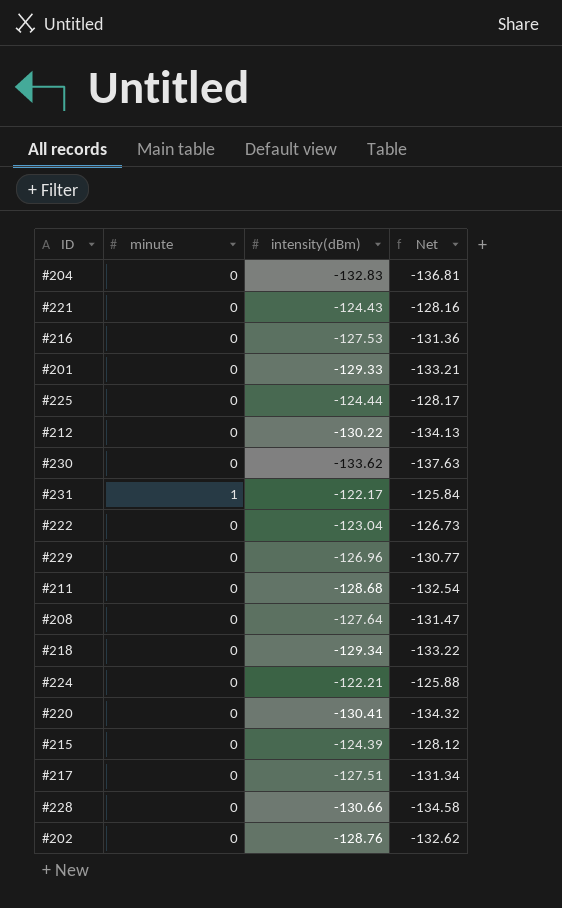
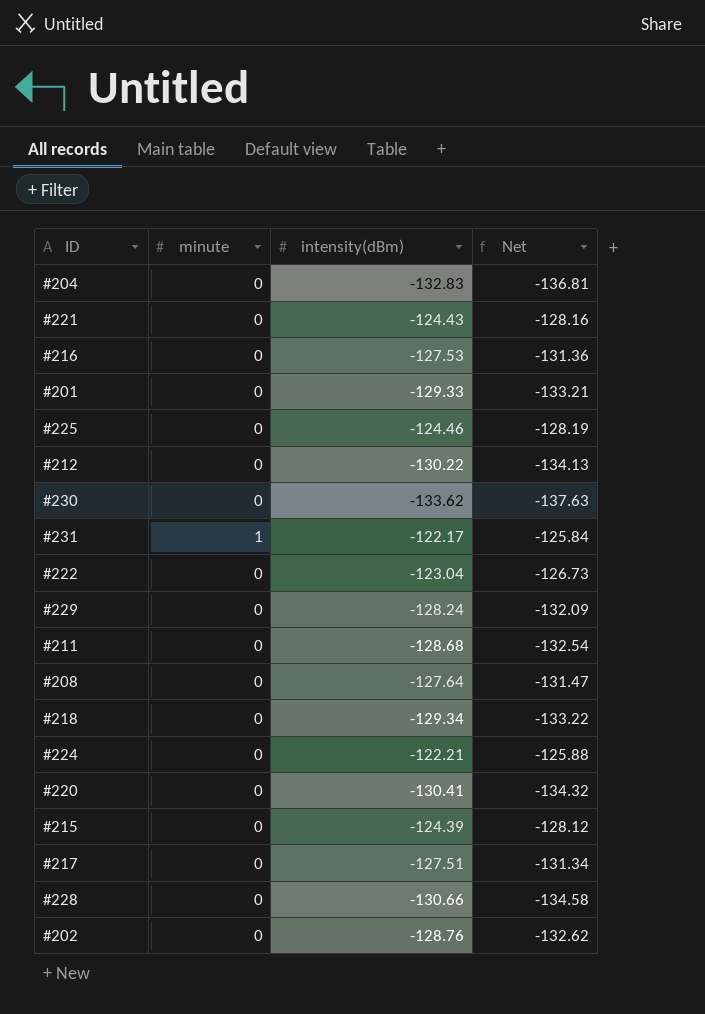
#225 | intensity(dBm): -124.44 -> -124.46
#225 | Net: -128.17 -> -128.19
#229 | intensity(dBm): -126.96 -> -128.24
#229 | Net: -130.77 -> -132.09

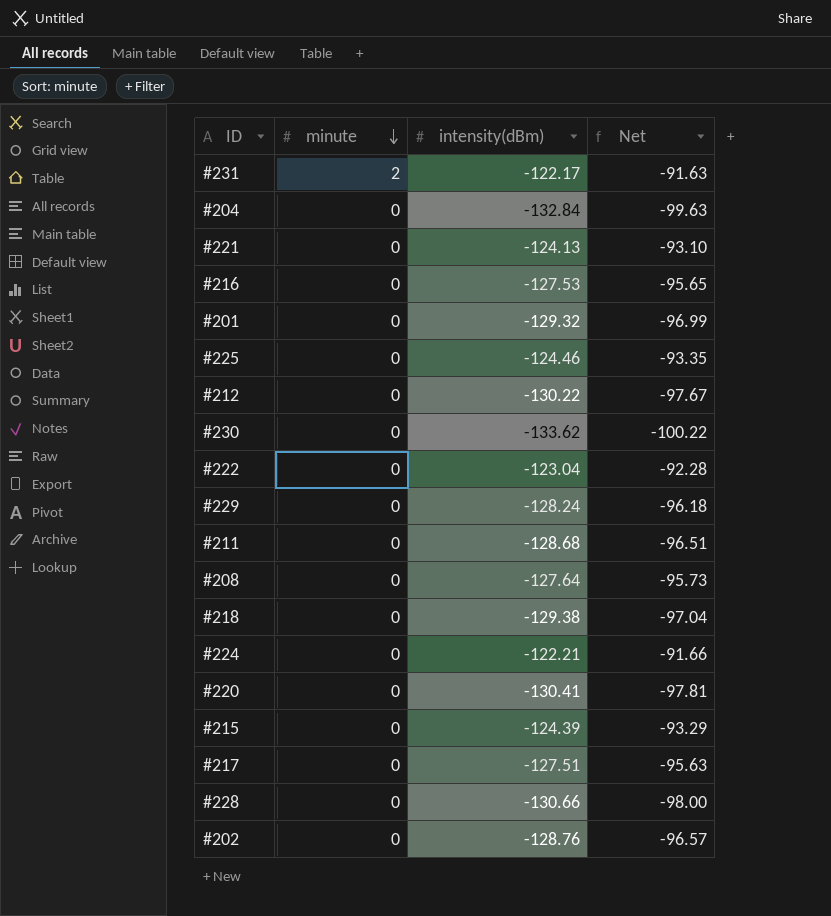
row order: none -> minute descending
column Net | formula: [intensity(dBm)] * 1.03 -> [intensity(dBm)] * 0.75
#231 | minute: 1 -> 2
#204 | intensity(dBm): -132.83 -> -132.84
#221 | intensity(dBm): -124.43 -> -124.13
#201 | intensity(dBm): -129.33 -> -129.32
#218 | intensity(dBm): -129.34 -> -129.38

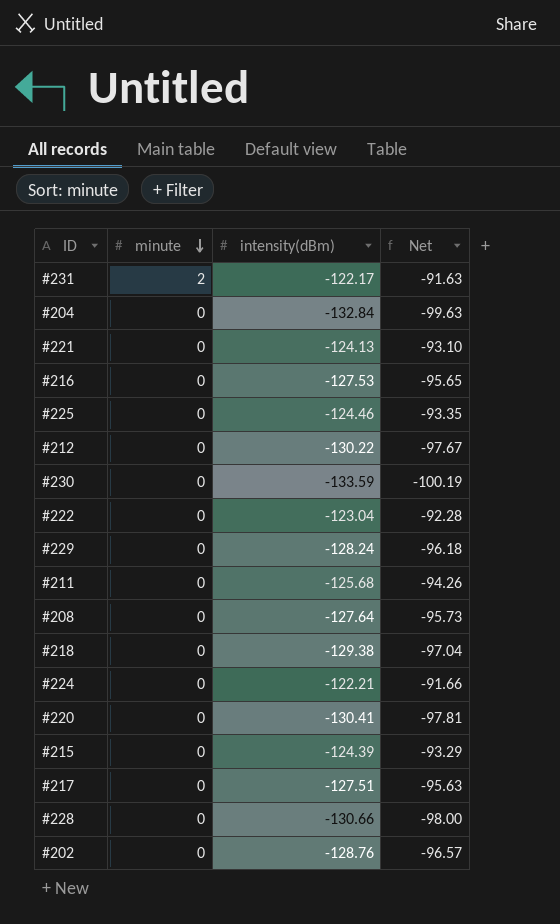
row #201: 0 | -129.32 | -96.99 -> none
#230 | intensity(dBm): -133.62 -> -133.59
#230 | Net: -100.22 -> -100.19
#211 | intensity(dBm): -128.68 -> -125.68
#211 | Net: -96.51 -> -94.26

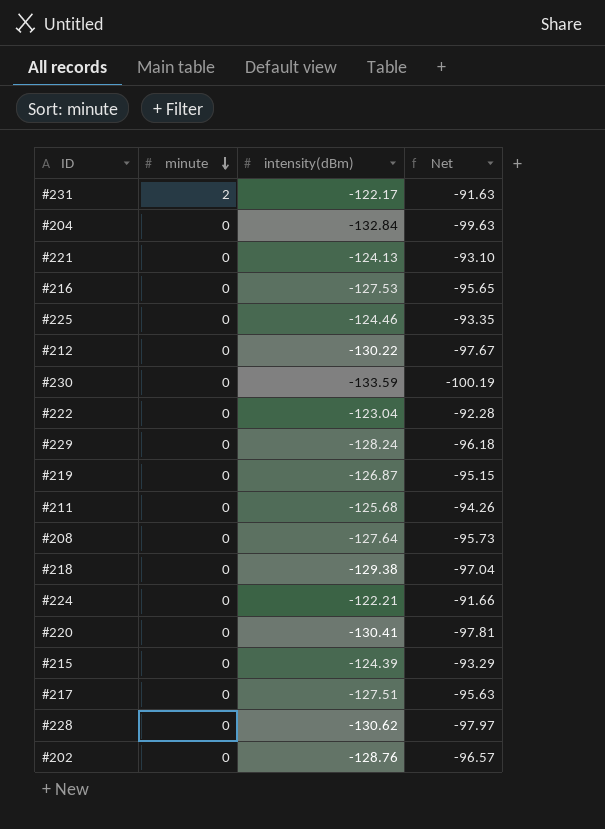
row #219: none -> 0 | -126.87 | -95.15
#228 | intensity(dBm): -130.66 -> -130.62
#228 | Net: -98.00 -> -97.97

